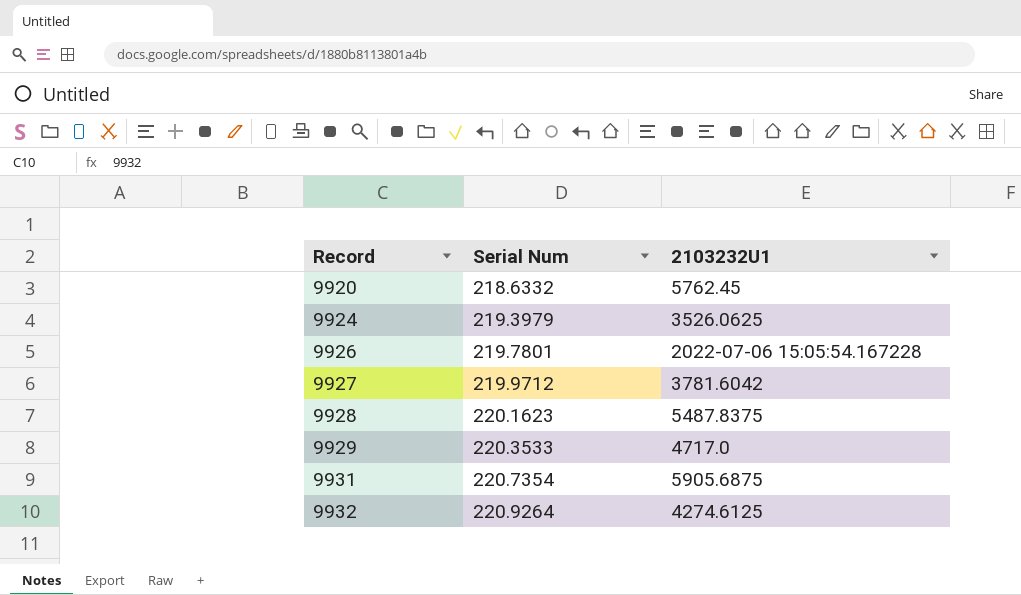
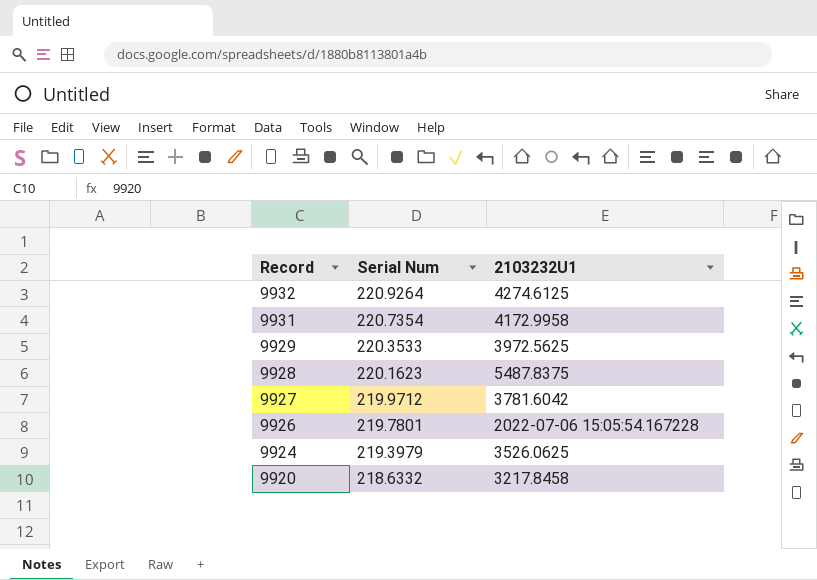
row order: Record ascending -> Record descending
9931 | 2103232U1: 5905.6875 -> 4172.9958
9929 | 2103232U1: 4717.0 -> 3972.5625
9920 | 2103232U1: 5762.45 -> 3217.8458

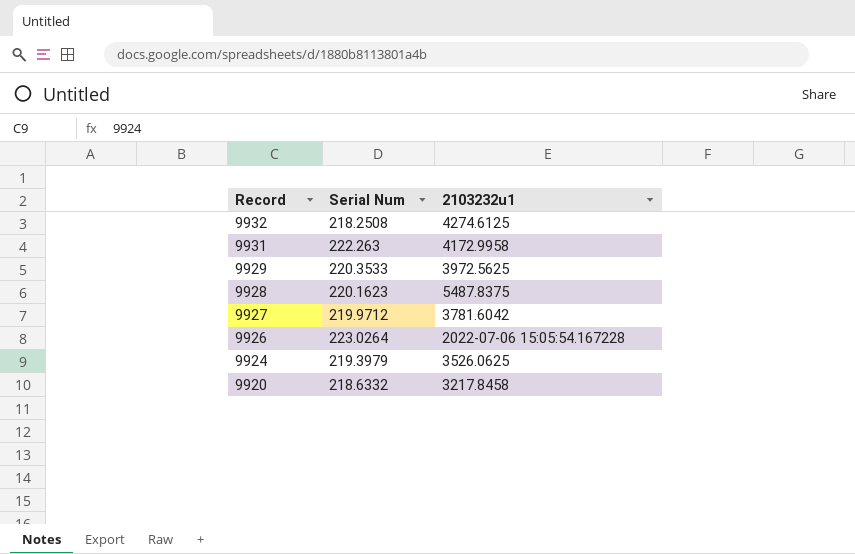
column name: 2103232U1 -> 2103232u1
9932 | Serial Num: 220.9264 -> 218.2508
9931 | Serial Num: 220.7354 -> 222.263
9926 | Serial Num: 219.7801 -> 223.0264

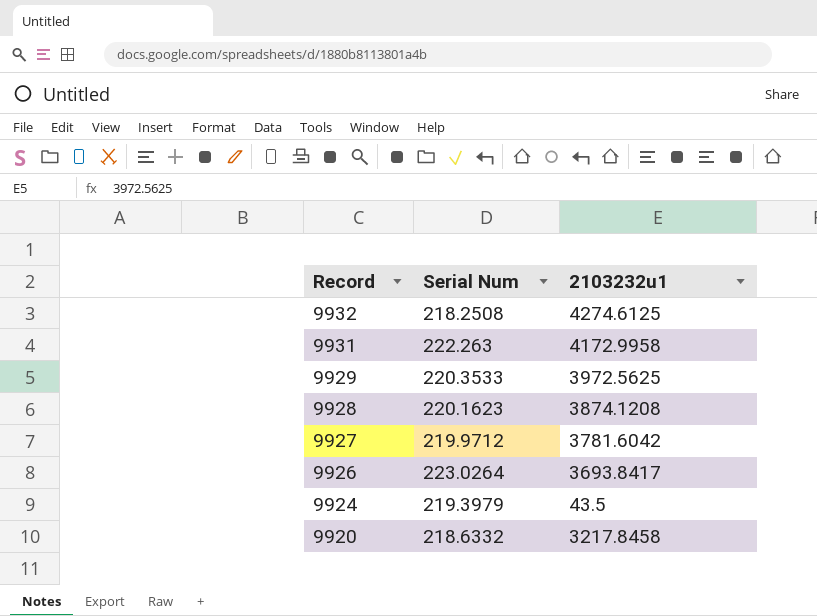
9928 | 2103232u1: 5487.8375 -> 3874.1208
9926 | 2103232u1: 2022-07-06 15:05:54.167228 -> 3693.8417
9924 | 2103232u1: 3526.0625 -> 43.5

